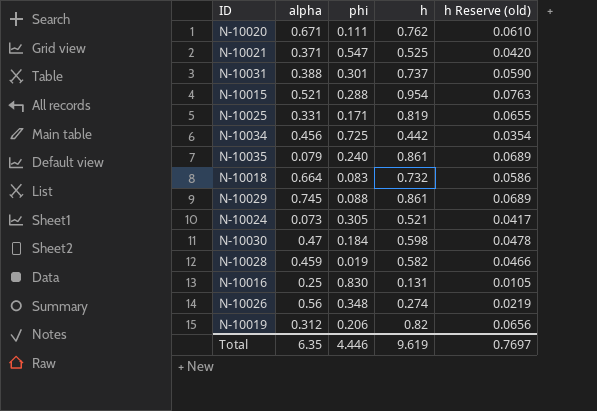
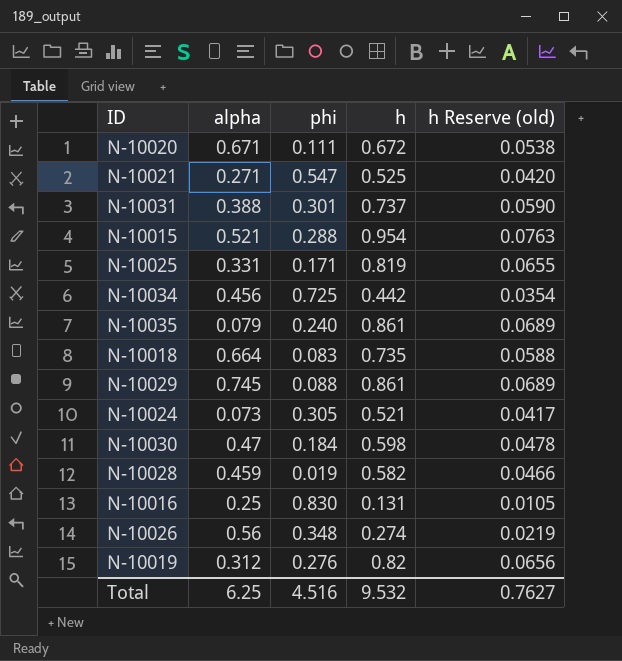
N-10020 | h: 0.762 -> 0.672
N-10020 | h Reserve (old): 0.0610 -> 0.0538
N-10021 | alpha: 0.371 -> 0.271
N-10018 | h: 0.732 -> 0.735
N-10018 | h Reserve (old): 0.0586 -> 0.0588
N-10019 | phi: 0.206 -> 0.276
Total | alpha: 6.35 -> 6.25
Total | phi: 4.446 -> 4.516
Total | h: 9.619 -> 9.532
Total | h Reserve (old): 0.7697 -> 0.7627

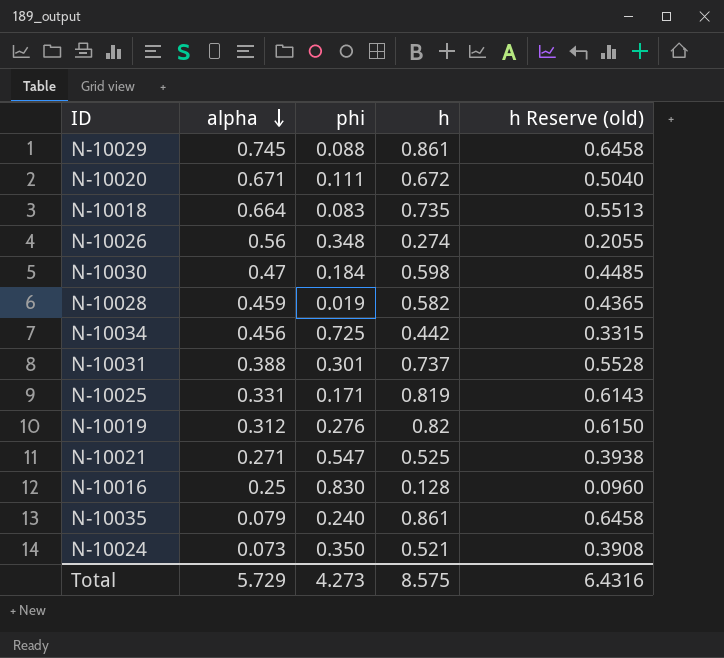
row order: none -> alpha descending
column h Reserve (old) | formula: [h] * 0.08 -> [h] * 0.75
row N-10015: 0.521 | 0.288 | 0.954 | 0.0763 -> none
N-10016 | h: 0.131 -> 0.128
N-10024 | phi: 0.305 -> 0.350
Total | alpha: 6.25 -> 5.729
Total | phi: 4.516 -> 4.273
Total | h: 9.532 -> 8.575
Total | h Reserve (old): 0.7627 -> 6.4316

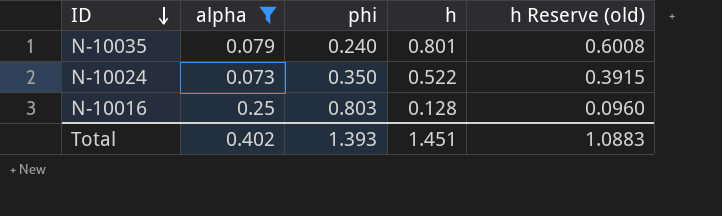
filter: none -> alpha <= 0.25
row order: alpha descending -> ID descending
N-10035 | h: 0.861 -> 0.801
N-10035 | h Reserve (old): 0.6458 -> 0.6008
N-10024 | h: 0.521 -> 0.522
N-10024 | h Reserve (old): 0.3908 -> 0.3915
N-10016 | phi: 0.830 -> 0.803
Total | alpha: 5.729 -> 0.402
Total | phi: 4.273 -> 1.393
Total | h: 8.575 -> 1.451
Total | h Reserve (old): 6.4316 -> 1.0883

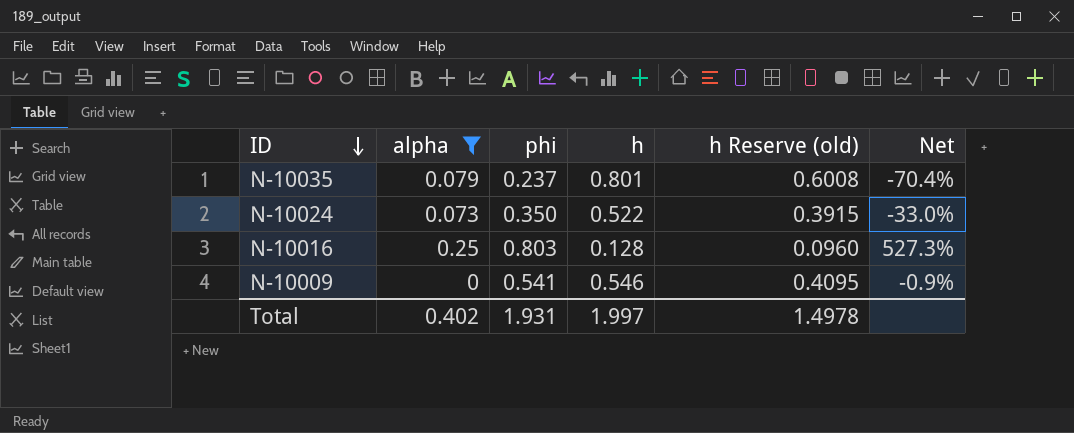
column Net | formula: none -> ([phi] - [h]) / [h]
N-10035 | phi: 0.240 -> 0.237
row N-10009: none -> 0 | 0.541 | 0.546 | 0.4095 | -0.9%
Total | phi: 1.393 -> 1.931
Total | h: 1.451 -> 1.997
Total | h Reserve (old): 1.0883 -> 1.4978

